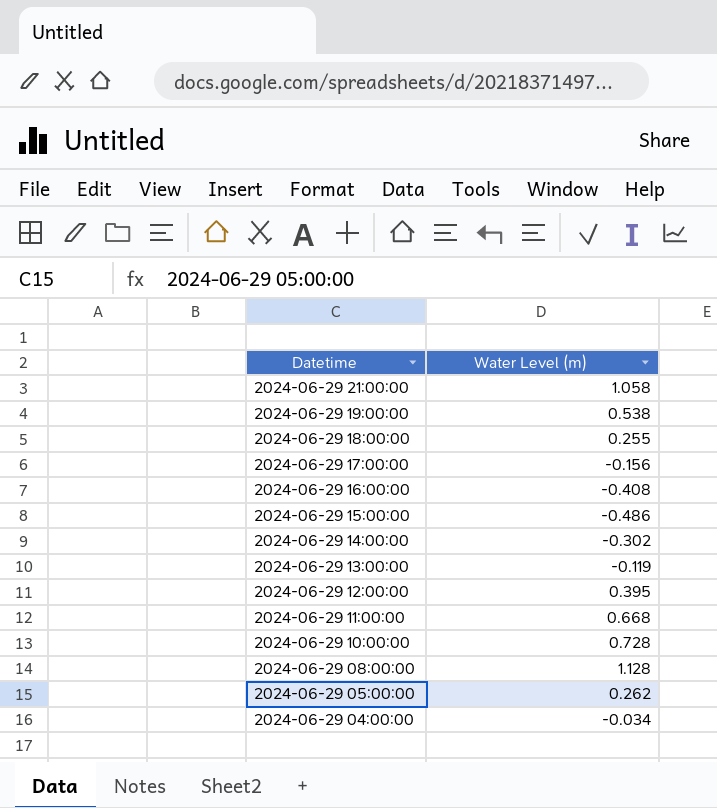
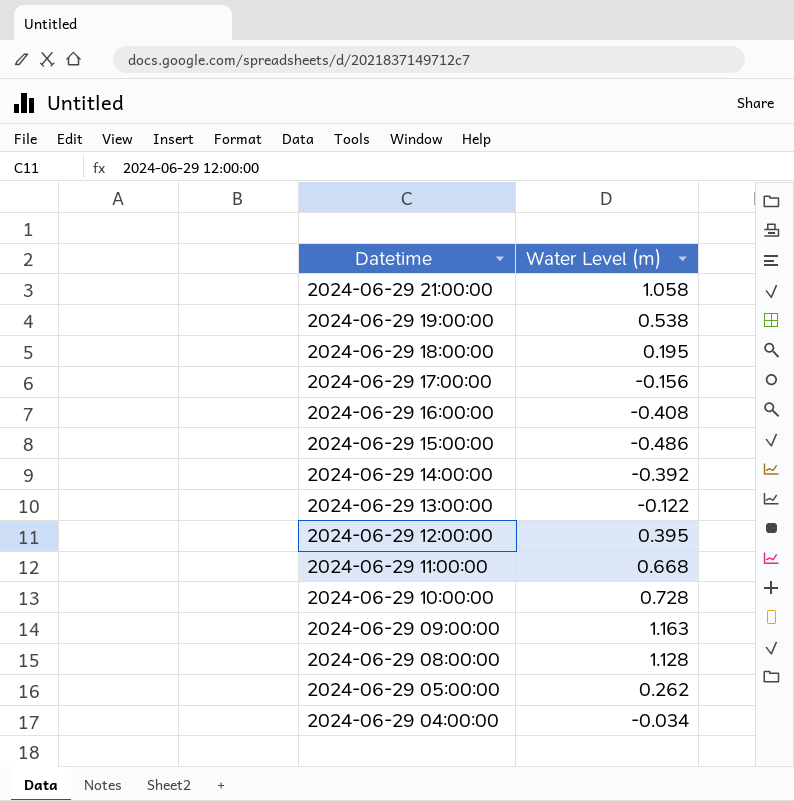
2024-06-29 18:00:00 | Water Level (m): 0.255 -> 0.195
2024-06-29 14:00:00 | Water Level (m): -0.302 -> -0.392
2024-06-29 13:00:00 | Water Level (m): -0.119 -> -0.122
row 2024-06-29 09:00:00: none -> 1.163

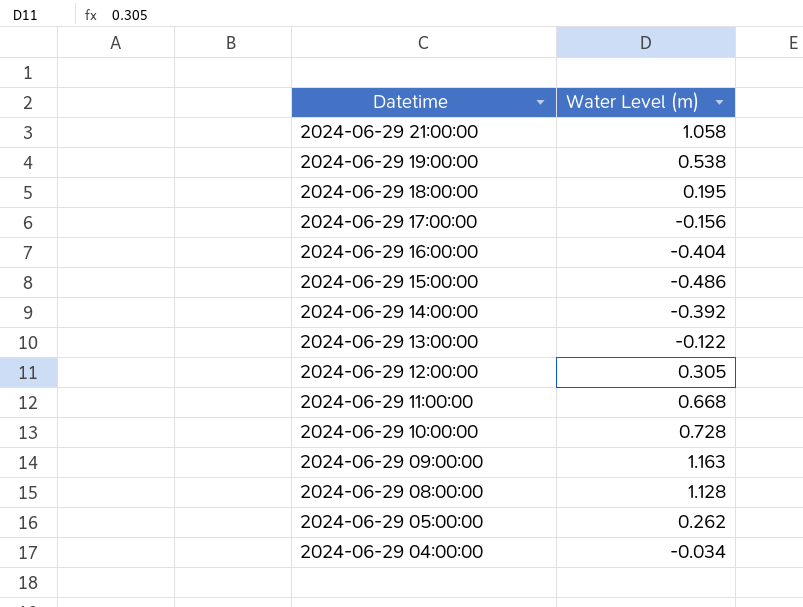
2024-06-29 16:00:00 | Water Level (m): -0.408 -> -0.404
2024-06-29 12:00:00 | Water Level (m): 0.395 -> 0.305

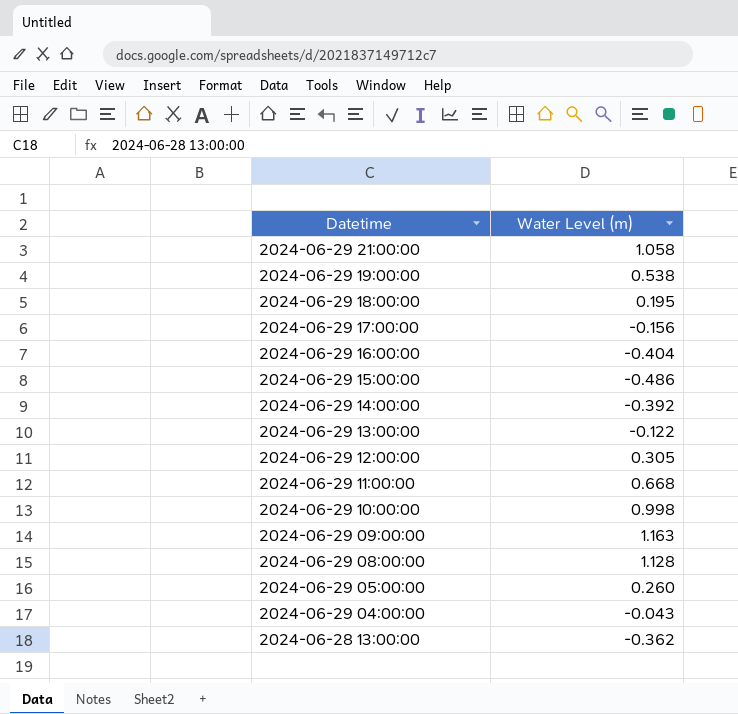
2024-06-29 10:00:00 | Water Level (m): 0.728 -> 0.998
2024-06-29 05:00:00 | Water Level (m): 0.262 -> 0.260
2024-06-29 04:00:00 | Water Level (m): -0.034 -> -0.043
row 2024-06-28 13:00:00: none -> -0.362

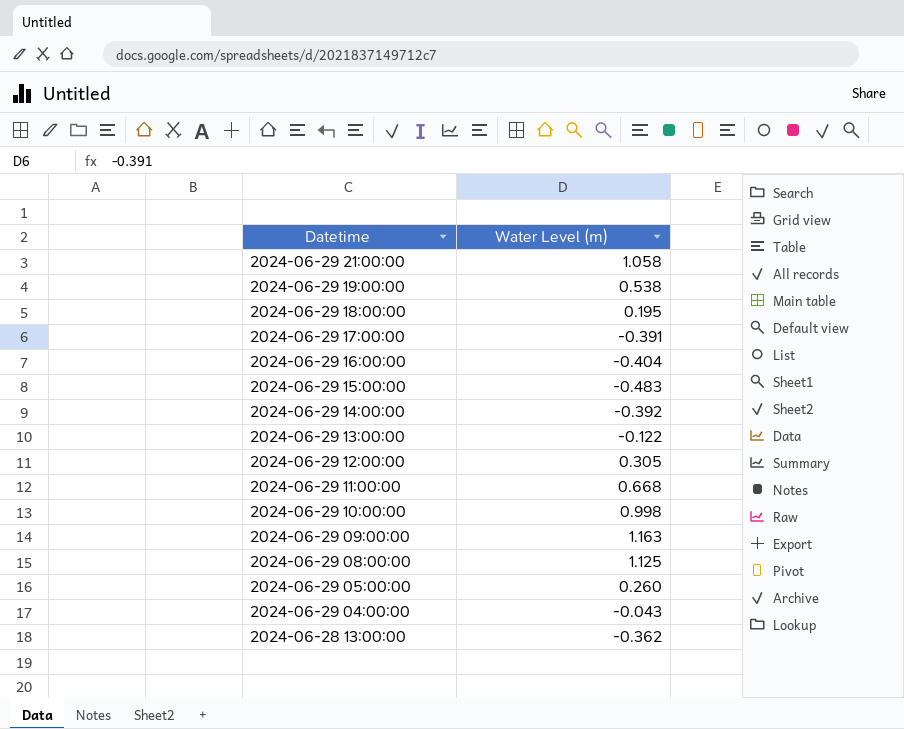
2024-06-29 17:00:00 | Water Level (m): -0.156 -> -0.391
2024-06-29 15:00:00 | Water Level (m): -0.486 -> -0.483
2024-06-29 08:00:00 | Water Level (m): 1.128 -> 1.125

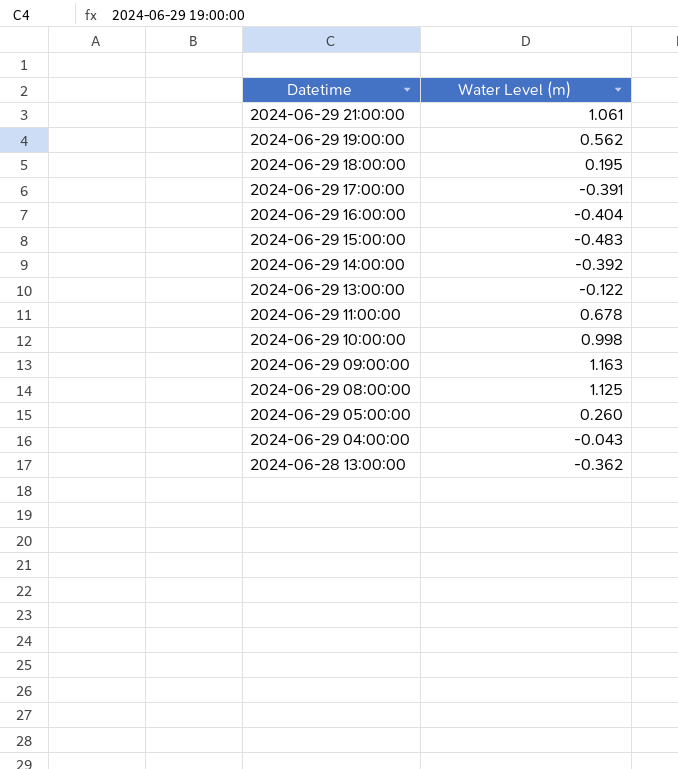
row 2024-06-29 12:00:00: 0.305 -> none
2024-06-29 21:00:00 | Water Level (m): 1.058 -> 1.061
2024-06-29 19:00:00 | Water Level (m): 0.538 -> 0.562
2024-06-29 11:00:00 | Water Level (m): 0.668 -> 0.678

